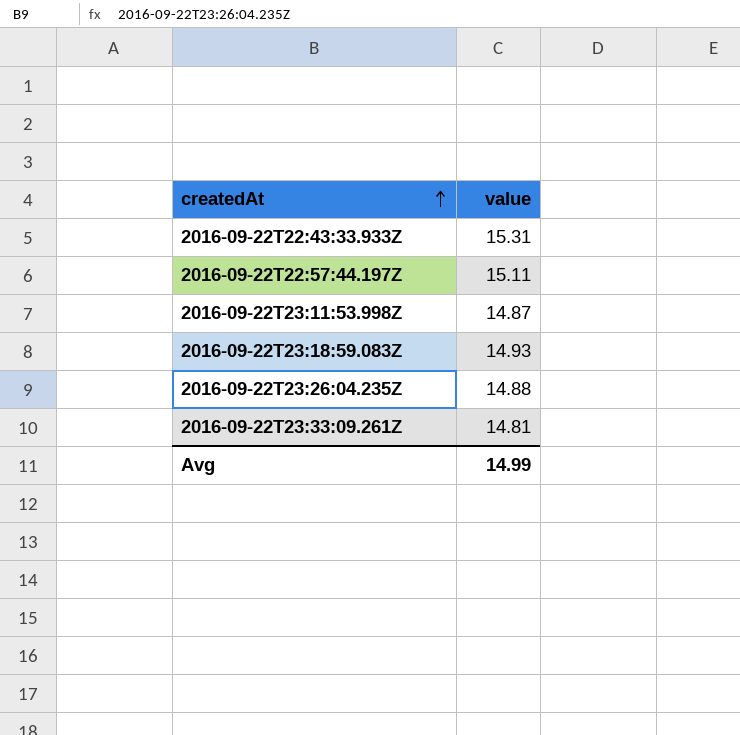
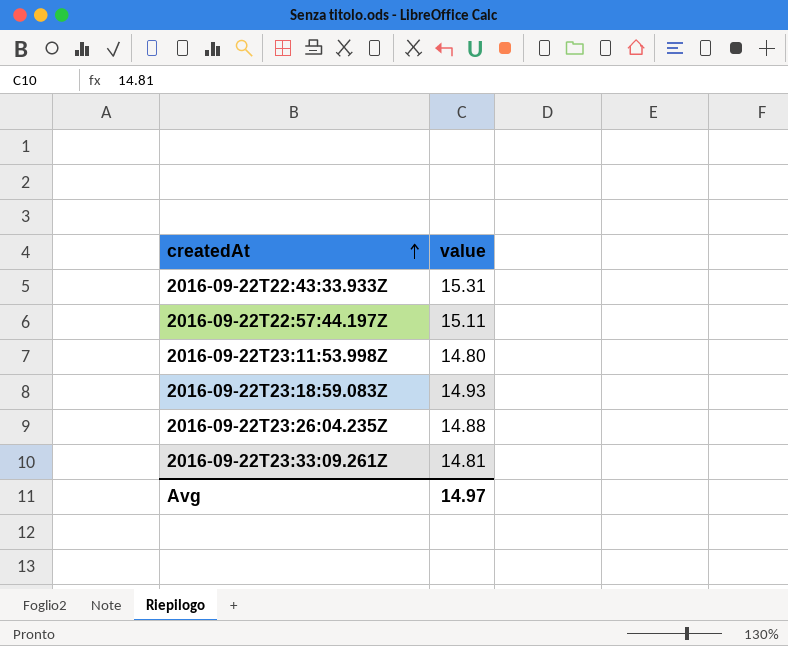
2016-09-22T23:11:53.998Z | value: 14.87 -> 14.80
Avg | value: 14.99 -> 14.97

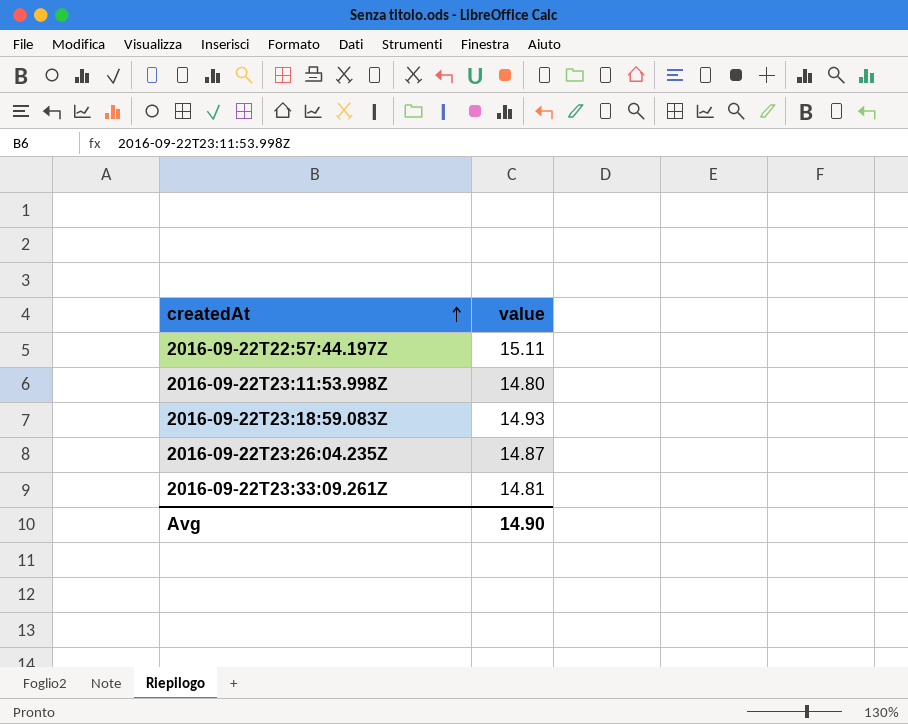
row 2016-09-22T22:43:33.933Z: 15.31 -> none
2016-09-22T23:26:04.235Z | value: 14.88 -> 14.87
Avg | value: 14.97 -> 14.90

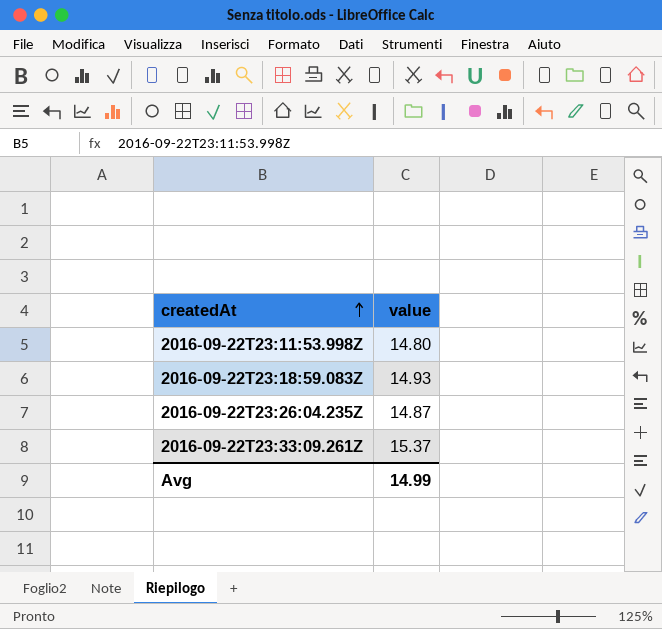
row 2016-09-22T22:57:44.197Z: 15.11 -> none
2016-09-22T23:33:09.261Z | value: 14.81 -> 15.37
Avg | value: 14.90 -> 14.99

